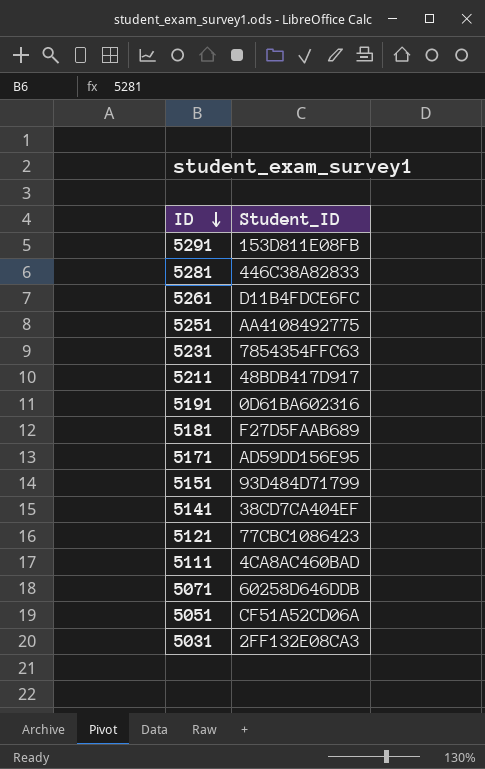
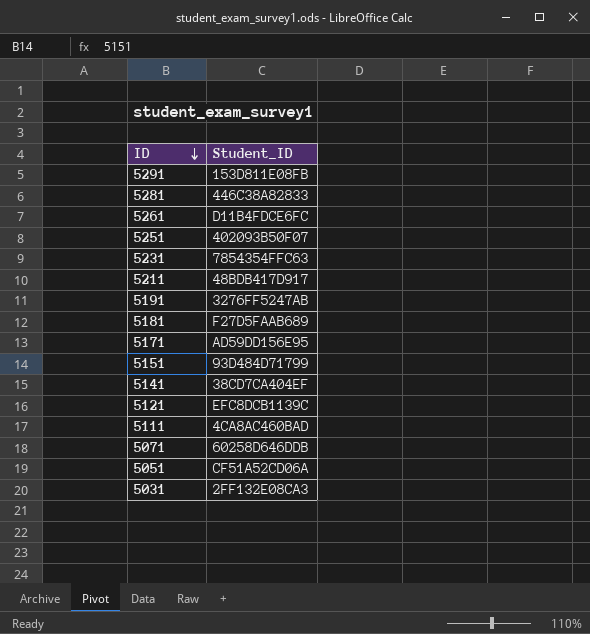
5251 | Student_ID: AA4108492775 -> 402093B50F07
5191 | Student_ID: 0D61BA602316 -> 3276FF5247AB
5121 | Student_ID: 77CBC1086423 -> EFC8DCB1139C

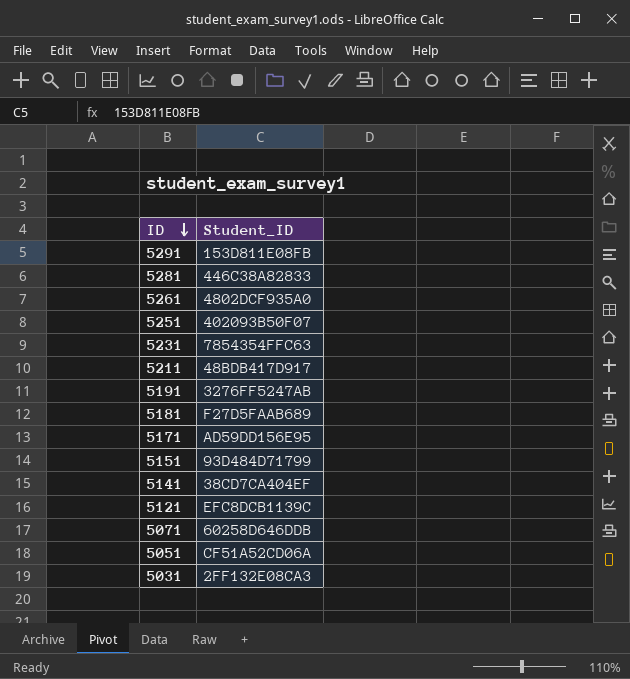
row 5111: 4CA8AC460BAD -> none
5261 | Student_ID: D11B4FDCE6FC -> 4802DCF935A0

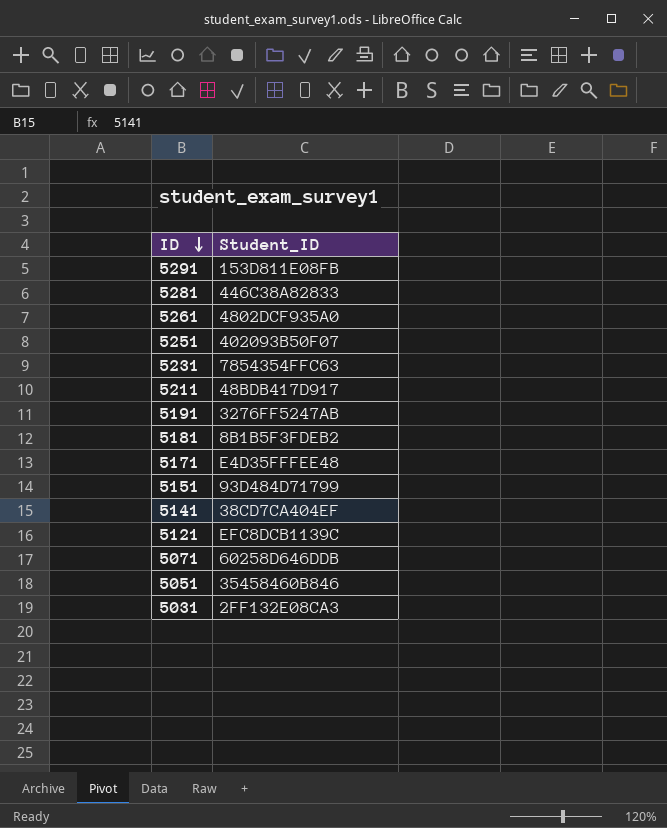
5181 | Student_ID: F27D5FAAB689 -> 8B1B5F3FDEB2
5171 | Student_ID: AD59DD156E95 -> E4D35FFFEE48
5051 | Student_ID: CF51A52CD06A -> 35458460B846

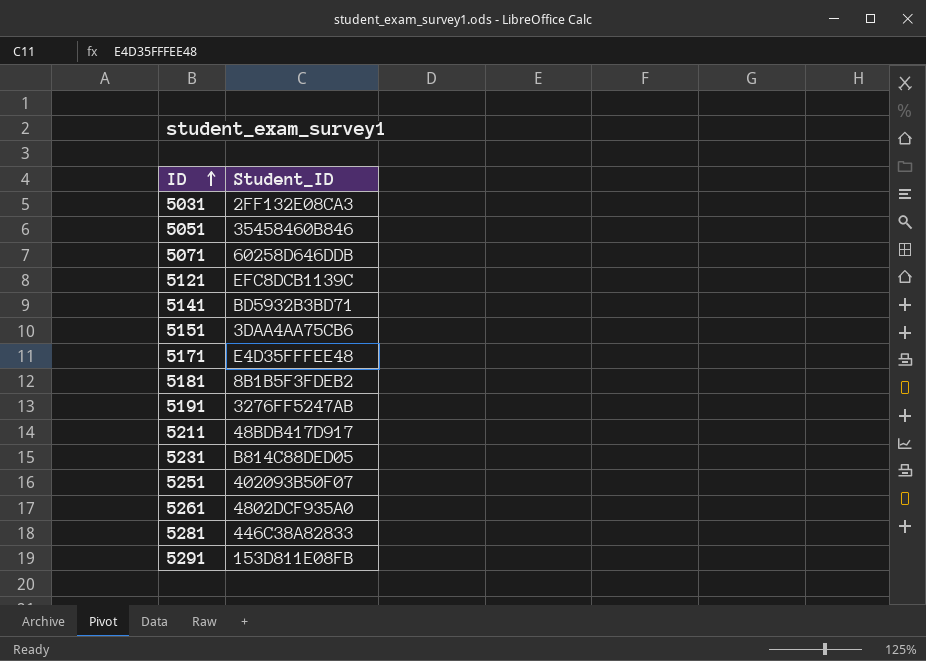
row order: ID descending -> ID ascending
5141 | Student_ID: 38CD7CA404EF -> BD5932B3BD71
5151 | Student_ID: 93D484D71799 -> 3DAA4AA75CB6
5231 | Student_ID: 7854354FFC63 -> B814C88DED05

